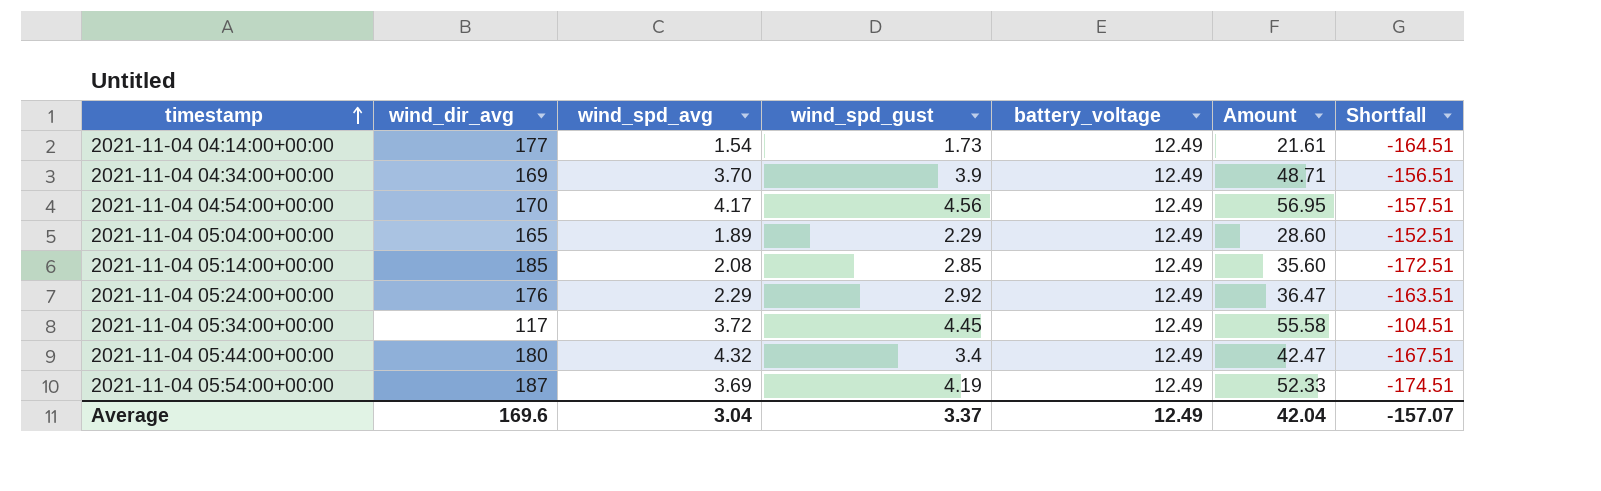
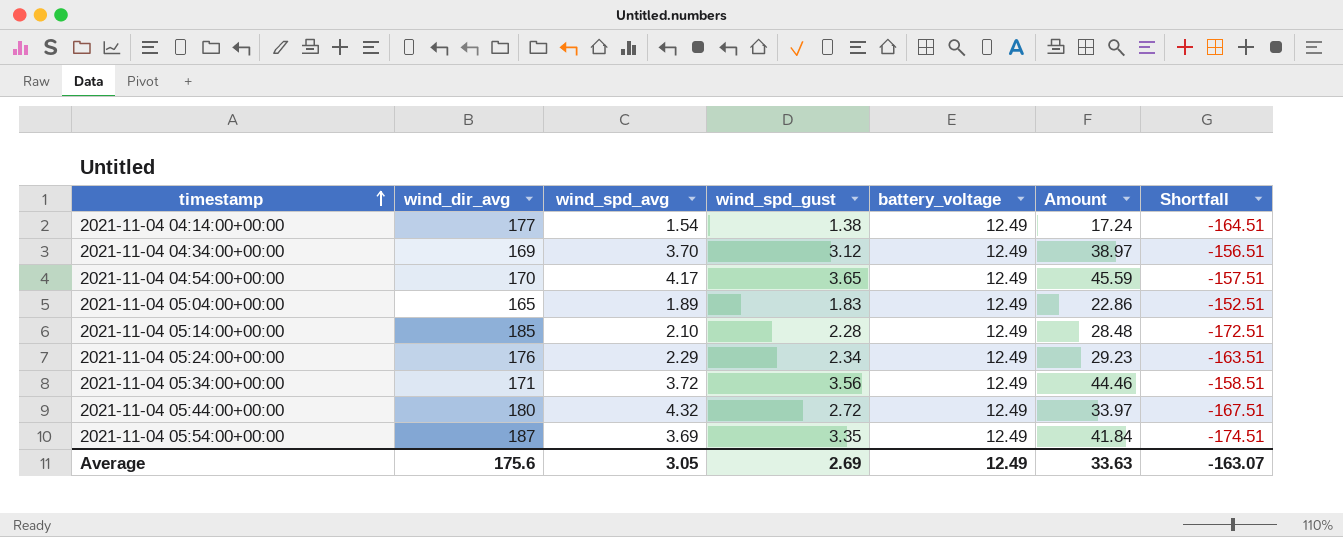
2021-11-04 04:14:00+00:00 | wind_spd_gust: 1.73 -> 1.38
2021-11-04 04:14:00+00:00 | Amount: 21.61 -> 17.24
2021-11-04 04:34:00+00:00 | wind_spd_gust: 3.9 -> 3.12
2021-11-04 04:34:00+00:00 | Amount: 48.71 -> 38.97
2021-11-04 04:54:00+00:00 | wind_spd_gust: 4.56 -> 3.65
2021-11-04 04:54:00+00:00 | Amount: 56.95 -> 45.59
2021-11-04 05:04:00+00:00 | wind_spd_gust: 2.29 -> 1.83
2021-11-04 05:04:00+00:00 | Amount: 28.60 -> 22.86
2021-11-04 05:14:00+00:00 | wind_spd_avg: 2.08 -> 2.10
2021-11-04 05:14:00+00:00 | wind_spd_gust: 2.85 -> 2.28
2021-11-04 05:14:00+00:00 | Amount: 35.60 -> 28.48
2021-11-04 05:24:00+00:00 | wind_spd_gust: 2.92 -> 2.34
2021-11-04 05:24:00+00:00 | Amount: 36.47 -> 29.23
2021-11-04 05:34:00+00:00 | wind_dir_avg: 117 -> 171
2021-11-04 05:34:00+00:00 | wind_spd_gust: 4.45 -> 3.56
2021-11-04 05:34:00+00:00 | Amount: 55.58 -> 44.46
2021-11-04 05:34:00+00:00 | Shortfall: -104.51 -> -158.51
2021-11-04 05:44:00+00:00 | wind_spd_gust: 3.4 -> 2.72
2021-11-04 05:44:00+00:00 | Amount: 42.47 -> 33.97
2021-11-04 05:54:00+00:00 | wind_spd_gust: 4.19 -> 3.35
2021-11-04 05:54:00+00:00 | Amount: 52.33 -> 41.84
Average | wind_dir_avg: 169.6 -> 175.6
Average | wind_spd_avg: 3.04 -> 3.05
Average | wind_spd_gust: 3.37 -> 2.69
Average | Amount: 42.04 -> 33.63
Average | Shortfall: -157.07 -> -163.07

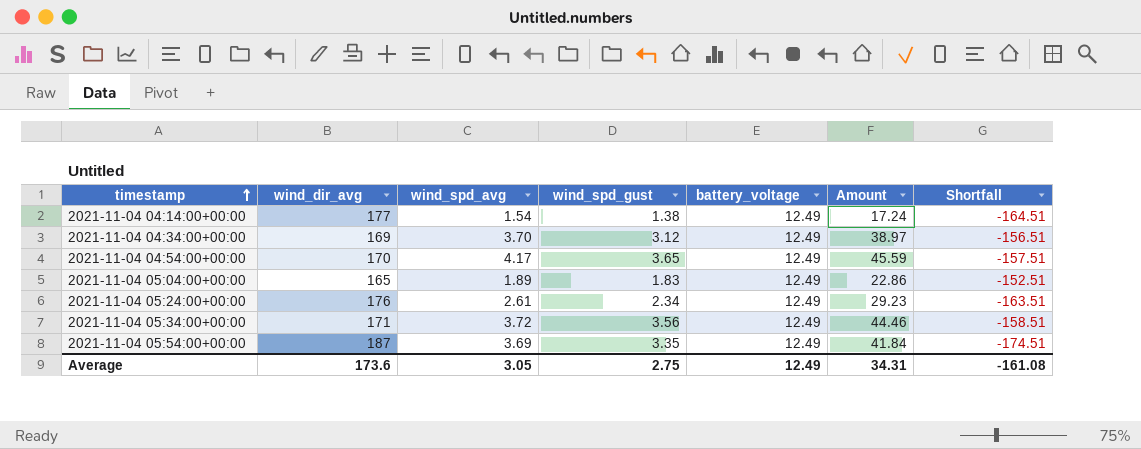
row 2021-11-04 05:14:00+00:00: 185 | 2.10 | 2.28 | 12.49 | 28.48 | -172.51 -> none
row 2021-11-04 05:44:00+00:00: 180 | 4.32 | 2.72 | 12.49 | 33.97 | -167.51 -> none
2021-11-04 05:24:00+00:00 | wind_spd_avg: 2.29 -> 2.61
Average | wind_dir_avg: 175.6 -> 173.6
Average | wind_spd_gust: 2.69 -> 2.75
Average | Amount: 33.63 -> 34.31
Average | Shortfall: -163.07 -> -161.08

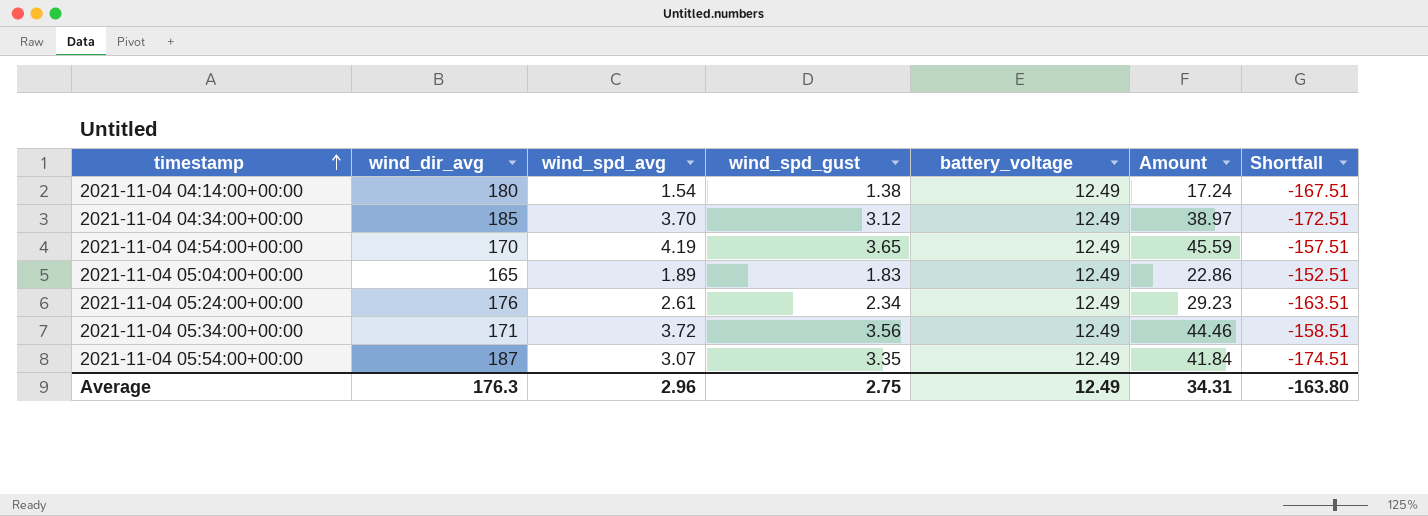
2021-11-04 04:14:00+00:00 | wind_dir_avg: 177 -> 180
2021-11-04 04:14:00+00:00 | Shortfall: -164.51 -> -167.51
2021-11-04 04:34:00+00:00 | wind_dir_avg: 169 -> 185
2021-11-04 04:34:00+00:00 | Shortfall: -156.51 -> -172.51
2021-11-04 04:54:00+00:00 | wind_spd_avg: 4.17 -> 4.19
2021-11-04 05:54:00+00:00 | wind_spd_avg: 3.69 -> 3.07
Average | wind_dir_avg: 173.6 -> 176.3
Average | wind_spd_avg: 3.05 -> 2.96
Average | Shortfall: -161.08 -> -163.80

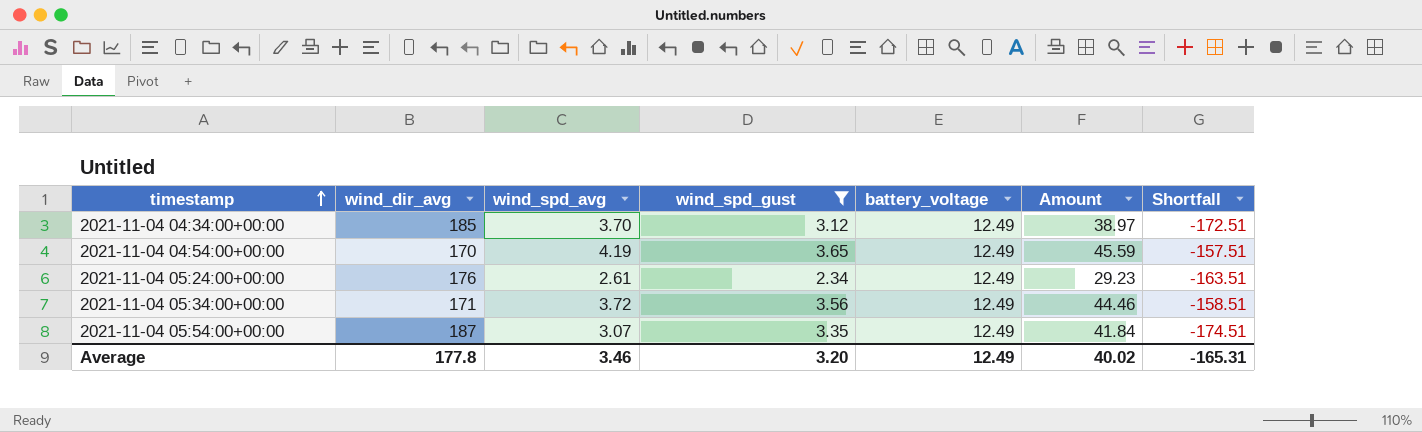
filter: none -> wind_spd_gust >= 2.34
Average | wind_dir_avg: 176.3 -> 177.8
Average | wind_spd_avg: 2.96 -> 3.46
Average | wind_spd_gust: 2.75 -> 3.20
Average | Amount: 34.31 -> 40.02
Average | Shortfall: -163.80 -> -165.31

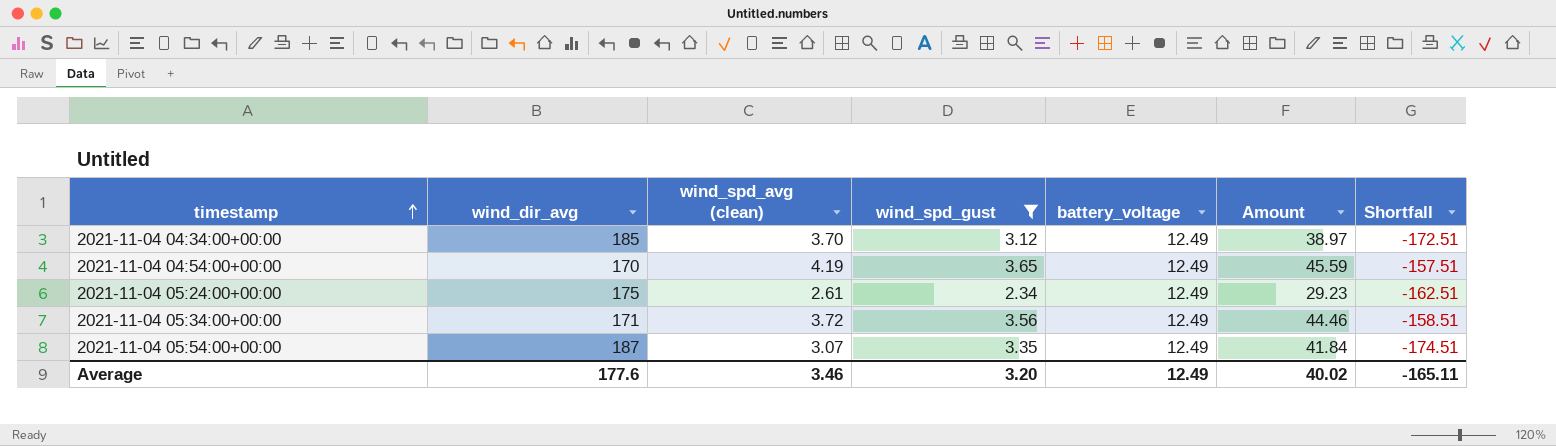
column name: wind_spd_avg -> wind_spd_avg (clean)
2021-11-04 05:24:00+00:00 | wind_dir_avg: 176 -> 175
2021-11-04 05:24:00+00:00 | Shortfall: -163.51 -> -162.51
Average | wind_dir_avg: 177.8 -> 177.6
Average | Shortfall: -165.31 -> -165.11

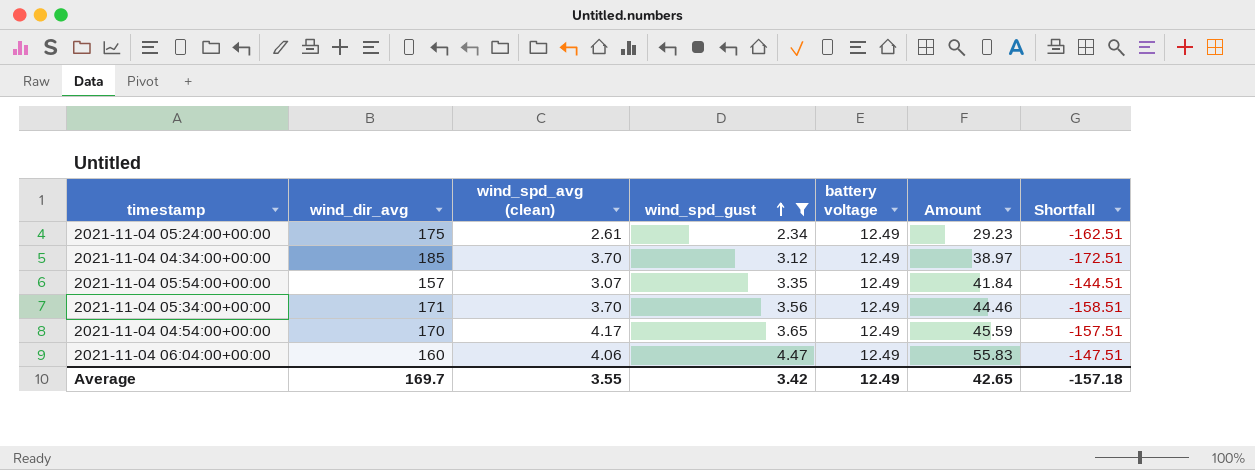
row order: timestamp ascending -> wind_spd_gust ascending
column name: battery_voltage -> battery voltage
2021-11-04 05:54:00+00:00 | wind_dir_avg: 187 -> 157
2021-11-04 05:54:00+00:00 | Shortfall: -174.51 -> -144.51
2021-11-04 05:34:00+00:00 | wind_spd_avg (clean): 3.72 -> 3.70
2021-11-04 04:54:00+00:00 | wind_spd_avg (clean): 4.19 -> 4.17
row 2021-11-04 06:04:00+00:00: none -> 160 | 4.06 | 4.47 | 12.49 | 55.83 | -147.51
Average | wind_dir_avg: 177.6 -> 169.7
Average | wind_spd_avg (clean): 3.46 -> 3.55
Average | wind_spd_gust: 3.20 -> 3.42
Average | Amount: 40.02 -> 42.65
Average | Shortfall: -165.11 -> -157.18

